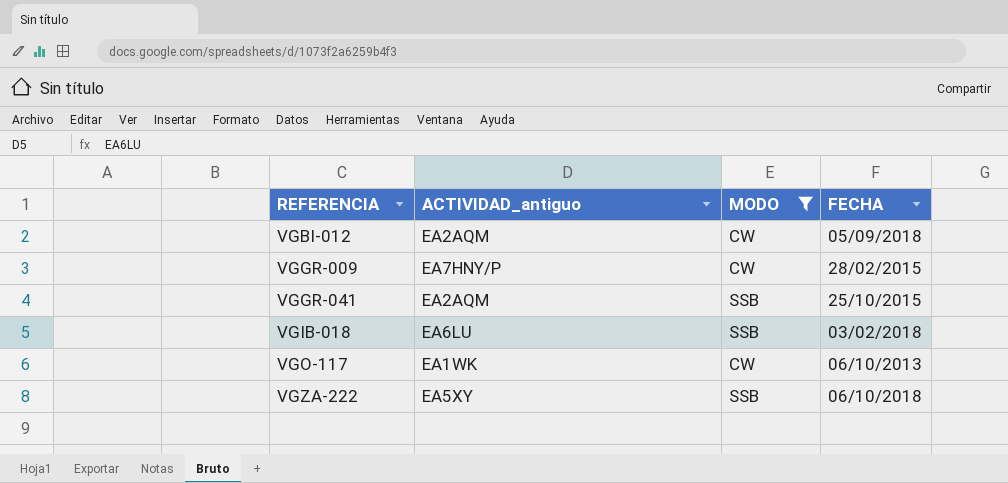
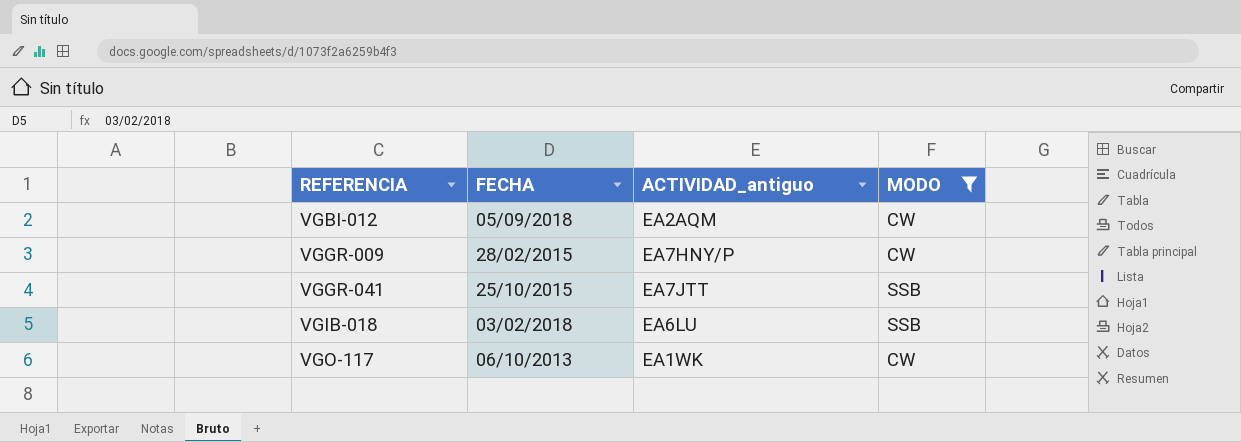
column FECHA | position: 4 -> 2
row VGZA-222: EA5XY | SSB | 06/10/2018 -> none
VGGR-041 | ACTIVIDAD_antiguo: EA2AQM -> EA7JTT

